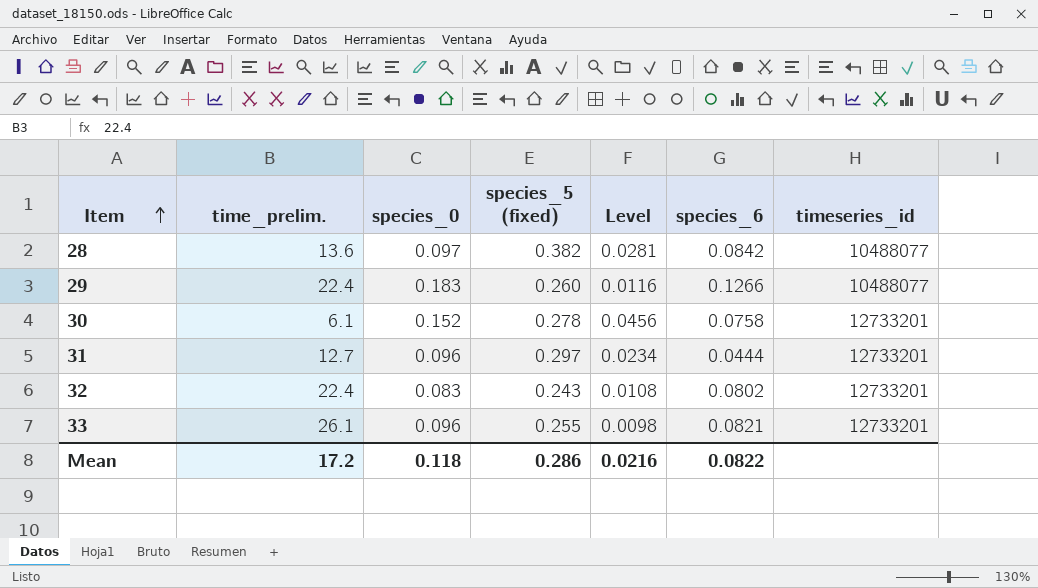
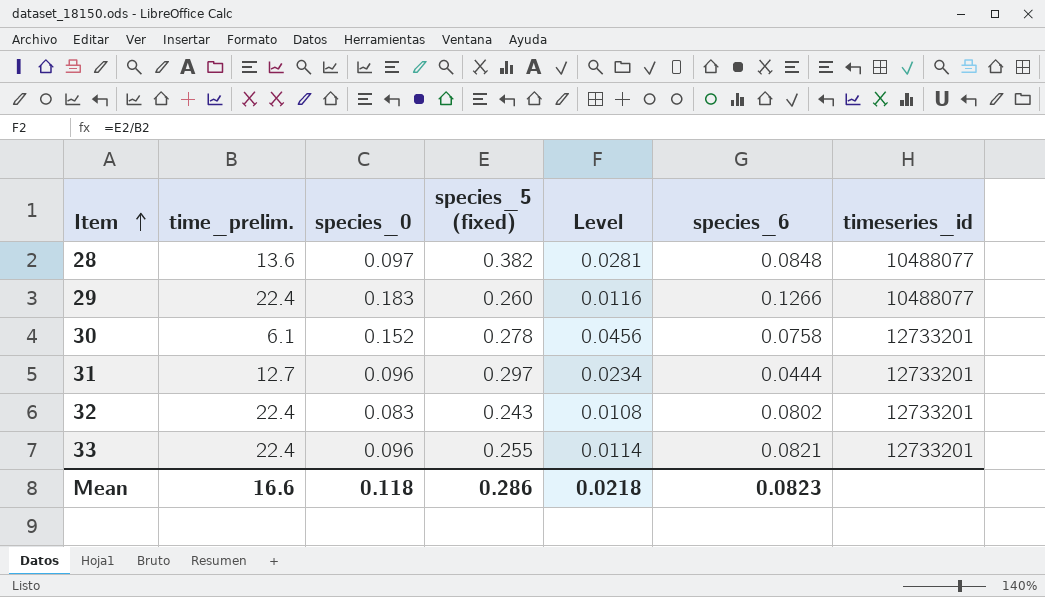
28 | species_6: 0.0842 -> 0.0848
33 | time_prelim.: 26.1 -> 22.4
33 | Level: 0.0098 -> 0.0114
Mean | time_prelim.: 17.2 -> 16.6
Mean | Level: 0.0216 -> 0.0218
Mean | species_6: 0.0822 -> 0.0823

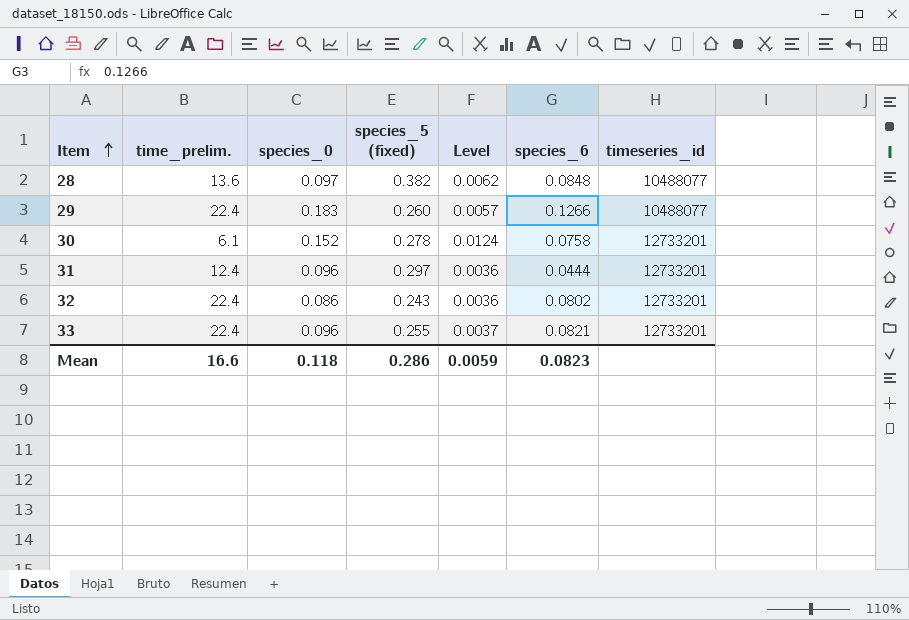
column Level | formula: [species_5 (fixed)] / [time_prelim.] -> [species_6] / [time_prelim.]
31 | time_prelim.: 12.7 -> 12.4
32 | species_0: 0.083 -> 0.086
Mean | Level: 0.0218 -> 0.0059

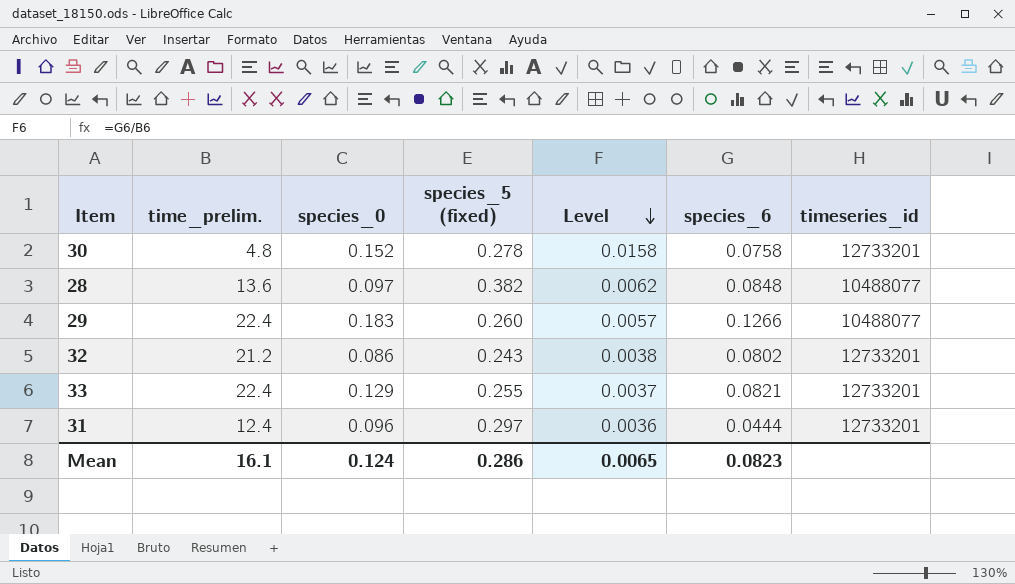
row order: Item ascending -> Level descending
30 | time_prelim.: 6.1 -> 4.8
30 | Level: 0.0124 -> 0.0158
32 | time_prelim.: 22.4 -> 21.2
32 | Level: 0.0036 -> 0.0038
33 | species_0: 0.096 -> 0.129
Mean | time_prelim.: 16.6 -> 16.1
Mean | species_0: 0.118 -> 0.124
Mean | Level: 0.0059 -> 0.0065

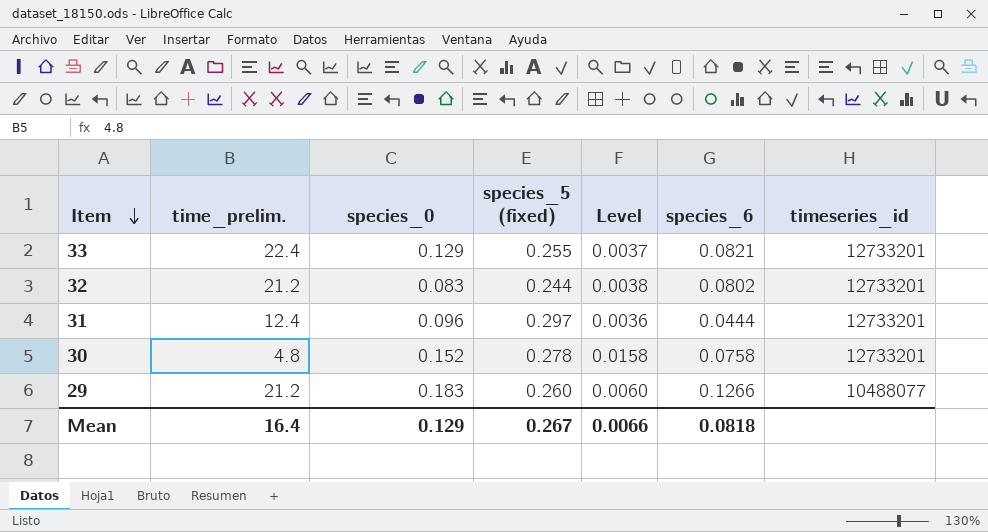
row order: Level descending -> Item descending
row 28: 13.6 | 0.097 | 0.382 | 0.0062 | 0.0848 | 10488077 -> none
32 | species_0: 0.086 -> 0.083
32 | species_5 (fixed): 0.243 -> 0.244
29 | time_prelim.: 22.4 -> 21.2
29 | Level: 0.0057 -> 0.0060
Mean | time_prelim.: 16.1 -> 16.4
Mean | species_0: 0.124 -> 0.129
Mean | species_5 (fixed): 0.286 -> 0.267
Mean | Level: 0.0065 -> 0.0066
Mean | species_6: 0.0823 -> 0.0818

